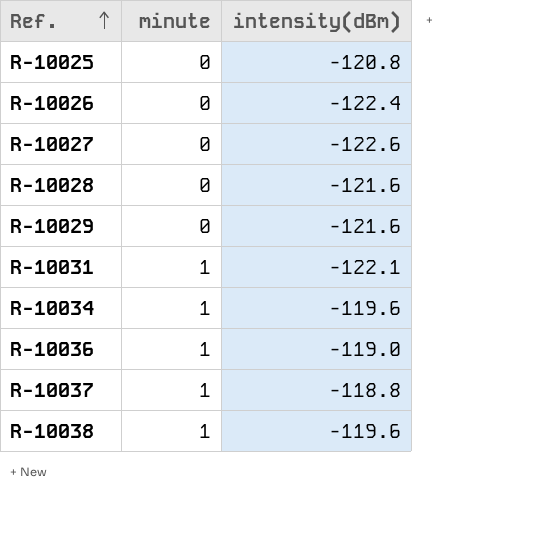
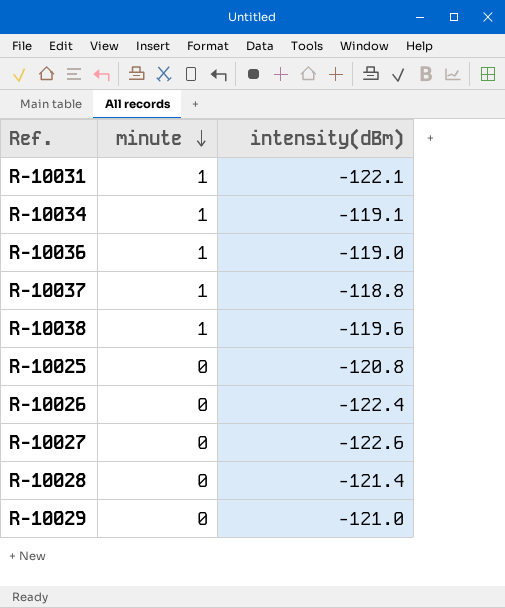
row order: Ref. ascending -> minute descending
R-10034 | intensity(dBm): -119.6 -> -119.1
R-10028 | intensity(dBm): -121.6 -> -121.4
R-10029 | intensity(dBm): -121.6 -> -121.0

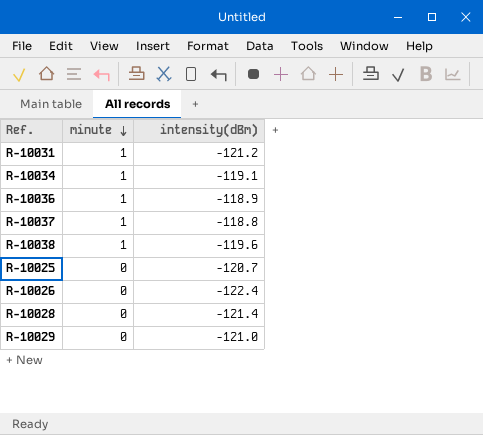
row R-10027: 0 | -122.6 -> none
R-10031 | intensity(dBm): -122.1 -> -121.2
R-10036 | intensity(dBm): -119.0 -> -118.9
R-10025 | intensity(dBm): -120.8 -> -120.7

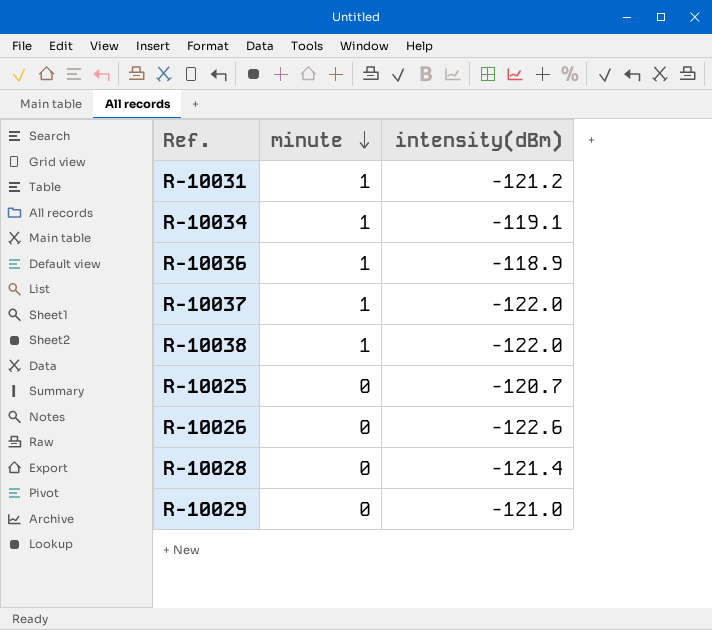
R-10037 | intensity(dBm): -118.8 -> -122.0
R-10038 | intensity(dBm): -119.6 -> -122.0
R-10026 | intensity(dBm): -122.4 -> -122.6

